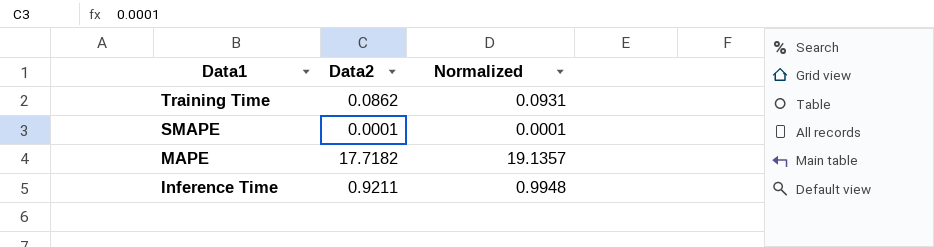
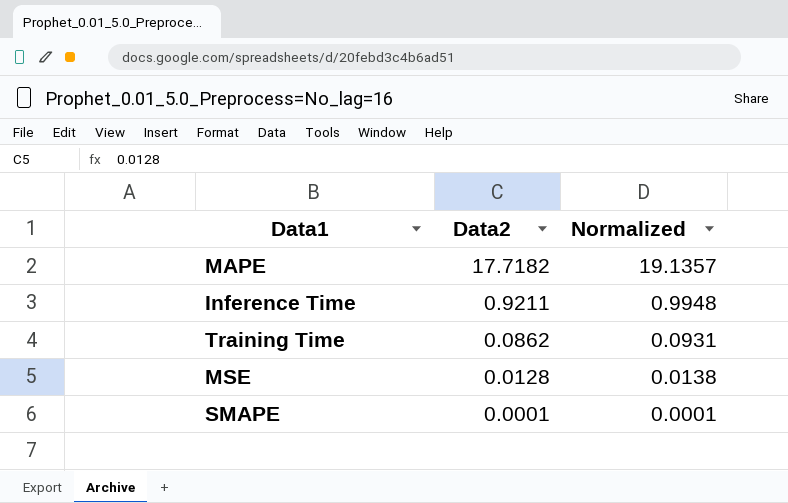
row order: Data1 descending -> Data2 descending
row MSE: none -> 0.0128 | 0.0138

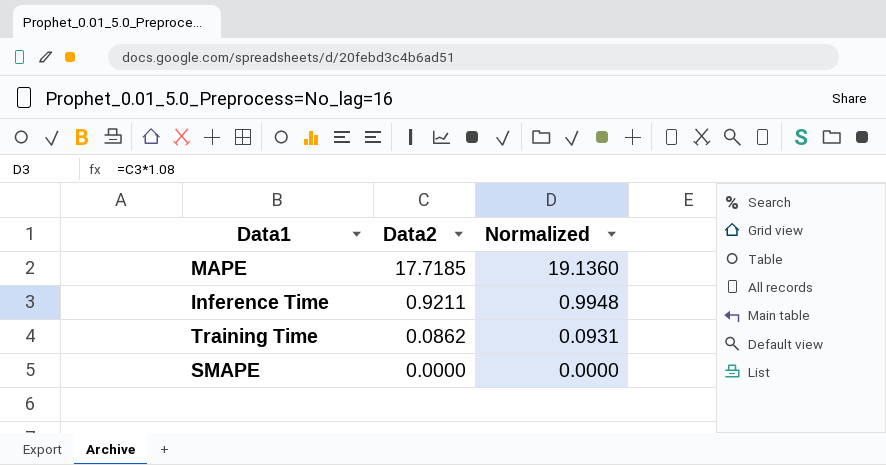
row MSE: 0.0128 | 0.0138 -> none
MAPE | Data2: 17.7182 -> 17.7185
MAPE | Normalized: 19.1357 -> 19.1360
SMAPE | Data2: 0.0001 -> 0.0000
SMAPE | Normalized: 0.0001 -> 0.0000

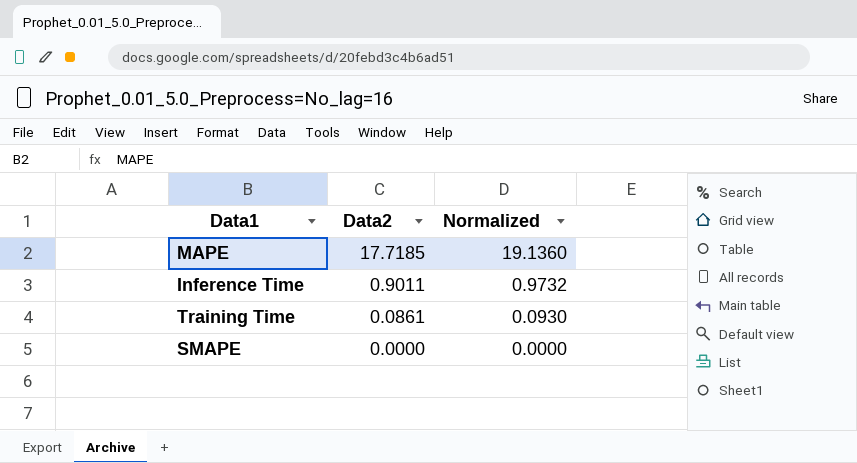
Inference Time | Data2: 0.9211 -> 0.9011
Inference Time | Normalized: 0.9948 -> 0.9732
Training Time | Data2: 0.0862 -> 0.0861
Training Time | Normalized: 0.0931 -> 0.0930

